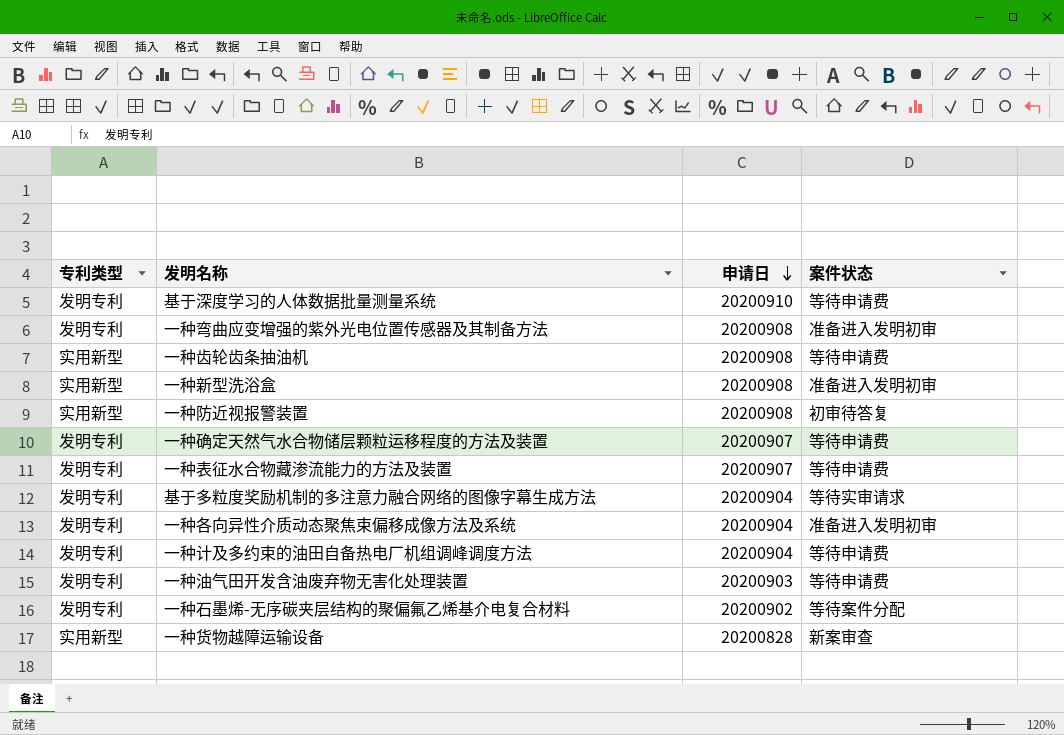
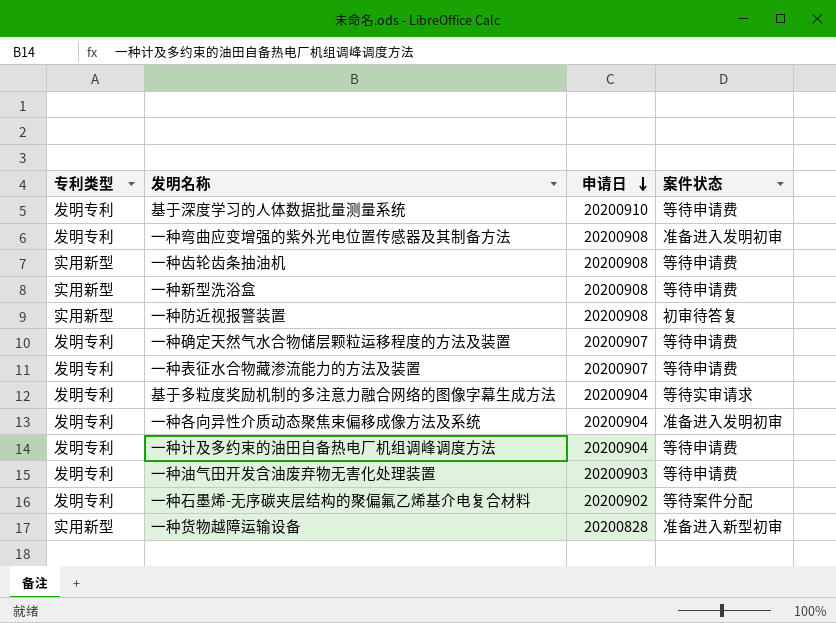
一种新型洗浴盒 | 案件状态: 准备进入发明初审 -> 等待申请费
一种货物越障运输设备 | 案件状态: 新案审查 -> 准备进入新型初审

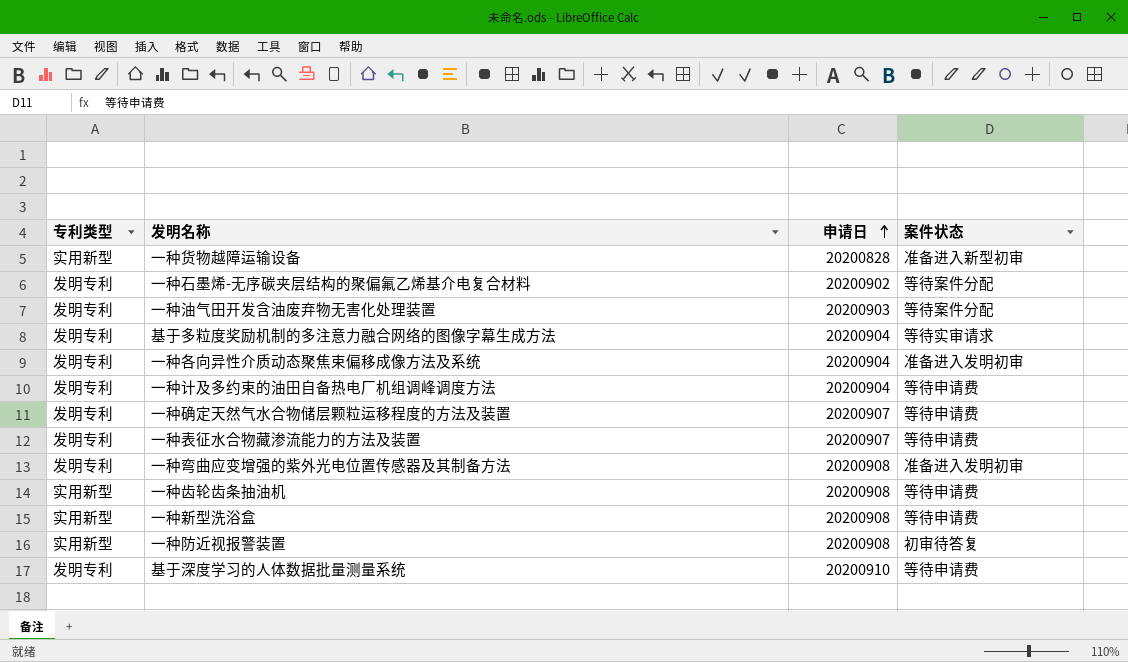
row order: 申请日 descending -> 申请日 ascending
一种油气田开发含油废弃物无害化处理装置 | 案件状态: 等待申请费 -> 等待案件分配

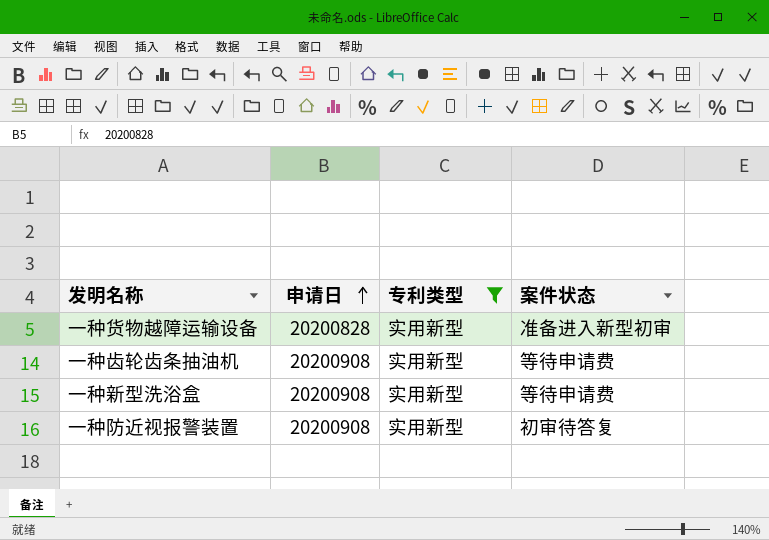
filter: none -> 专利类型 = 实用新型
column 专利类型 | position: 1 -> 3

